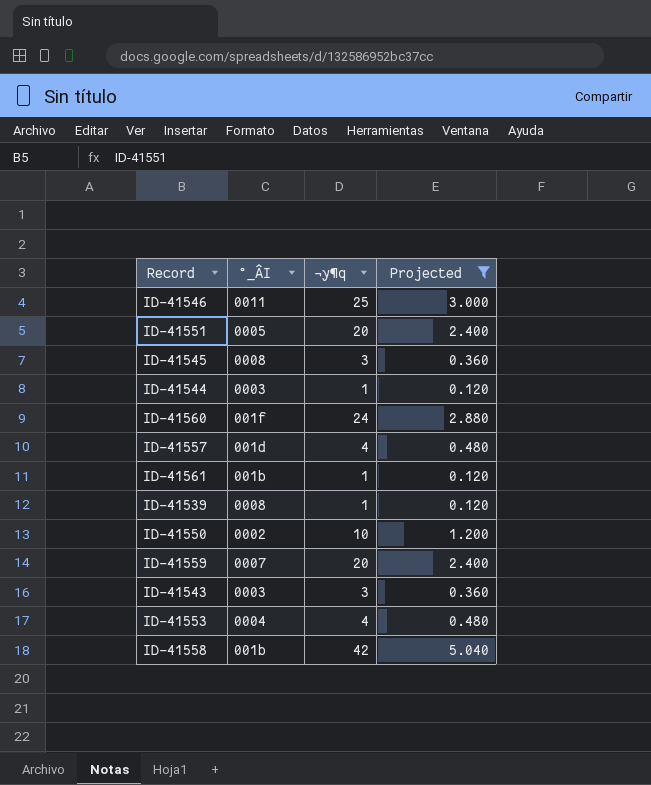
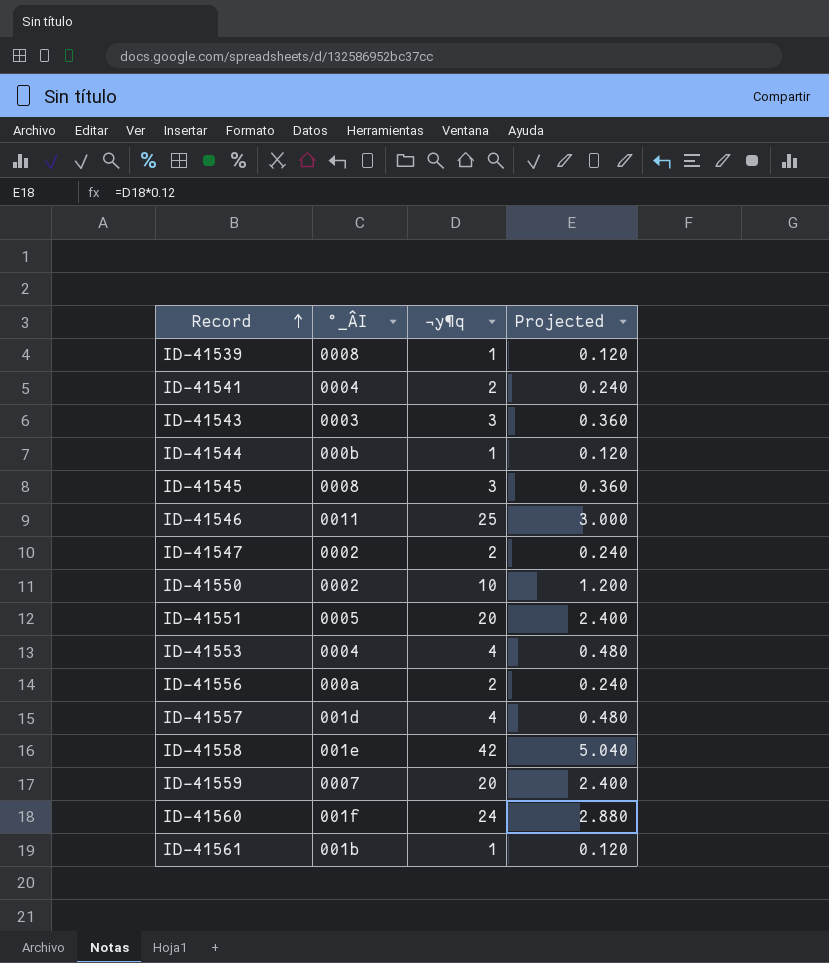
filter: Projected != 0.240 -> none
row order: none -> Record ascending
ID-41544 | °_ÂI: 0003 -> 000b
ID-41558 | °_ÂI: 001b -> 001e

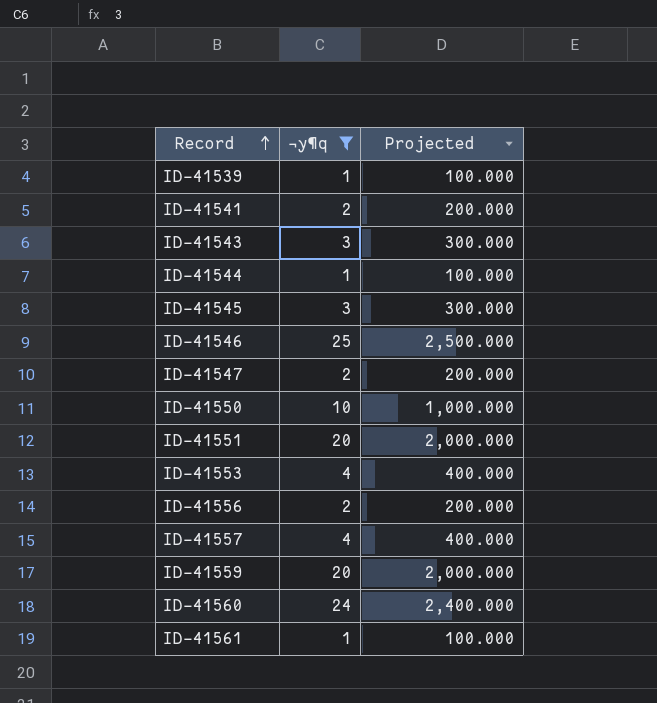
filter: none -> ¬y¶q != 42
column °_ÂI | position: 2 -> none
column Projected | formula: [¬y¶q] * 0.12 -> [¬y¶q] * 100

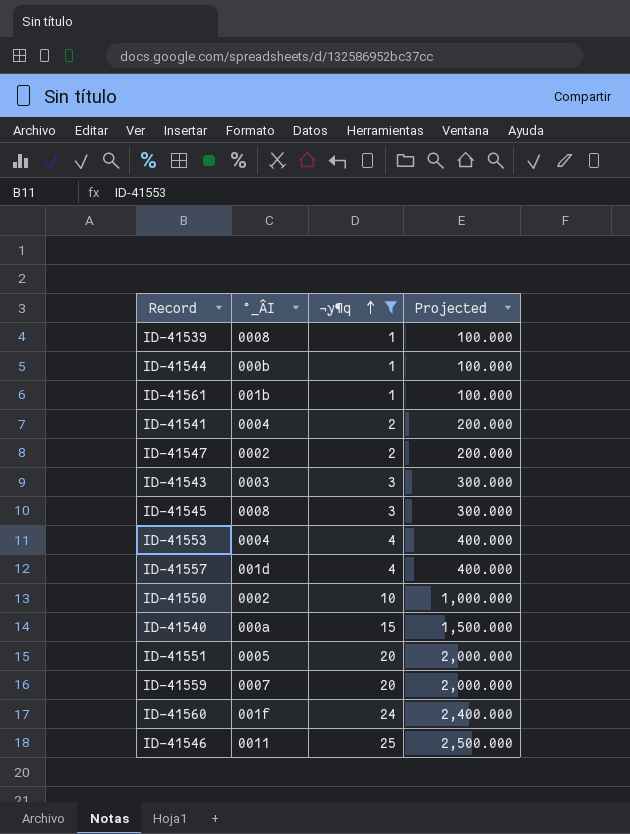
row order: Record ascending -> ¬y¶q ascending
column °_ÂI | position: none -> 2
row ID-41556: 2 | 200.000 -> none
row ID-41540: none -> 000a | 15 | 1,500.000

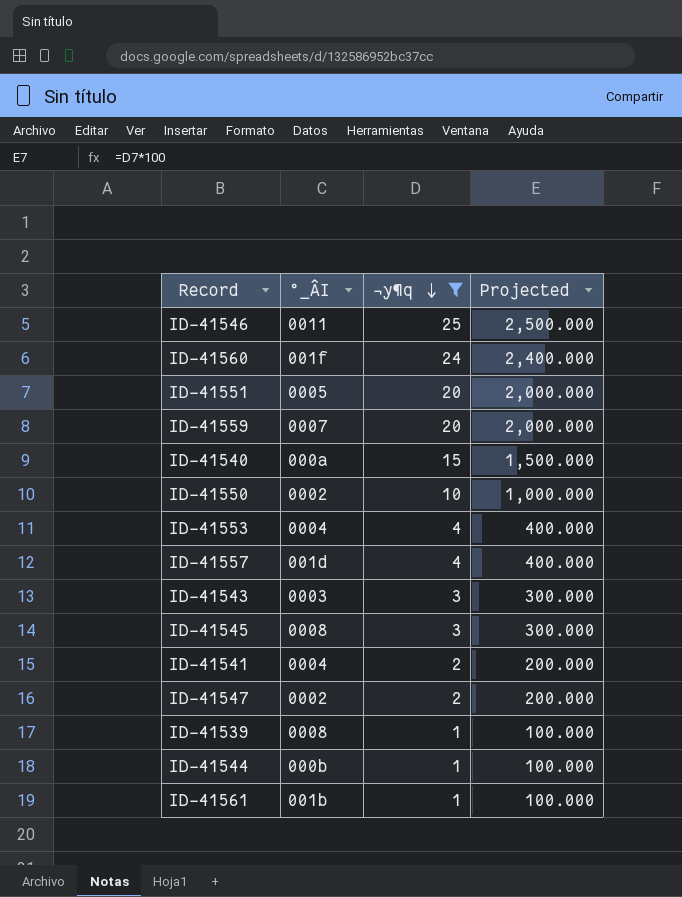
row order: ¬y¶q ascending -> ¬y¶q descending

